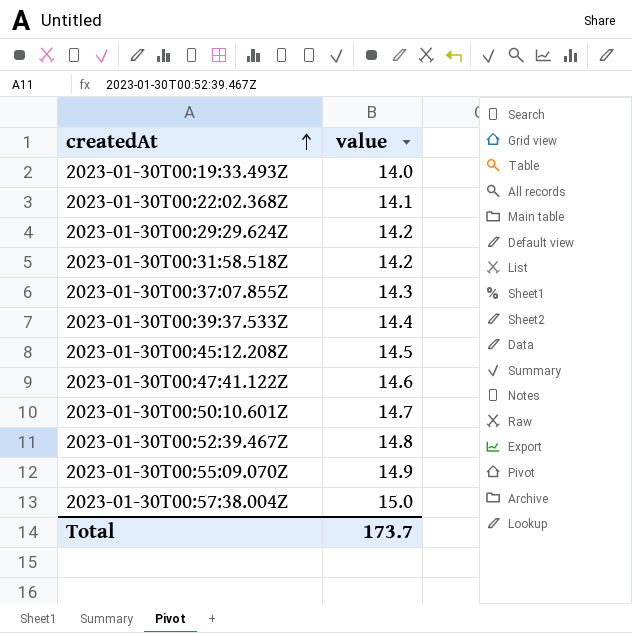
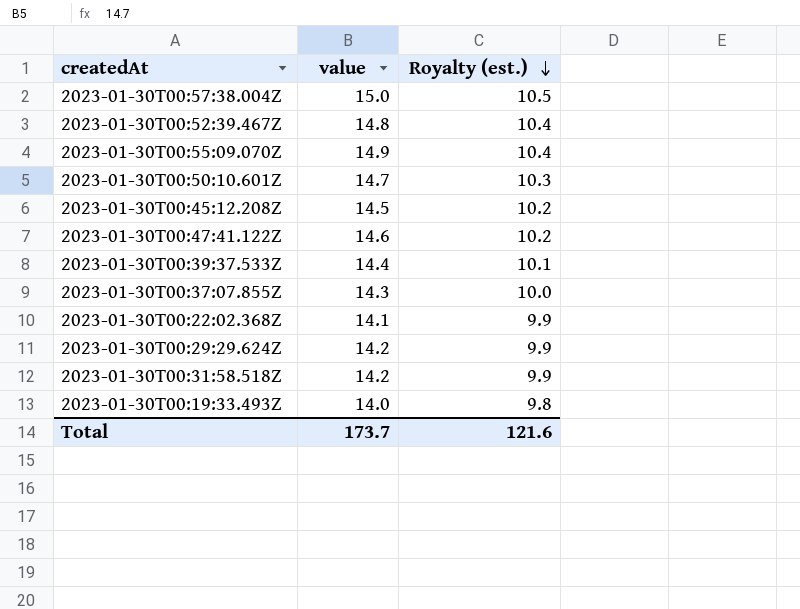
row order: createdAt ascending -> Royalty (est.) descending
column Royalty (est.) | formula: none -> [value] * 0.7

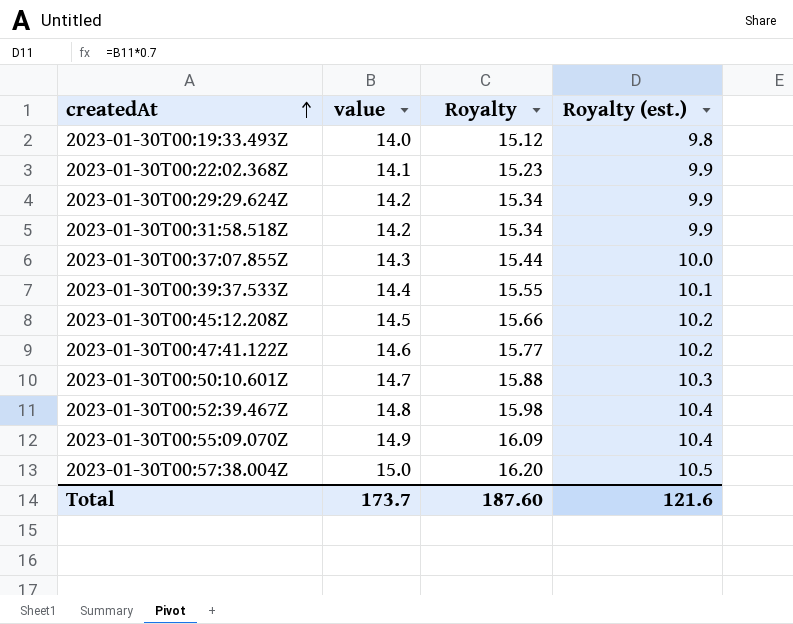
row order: Royalty (est.) descending -> createdAt ascending
column Royalty | formula: none -> [value] * 1.08

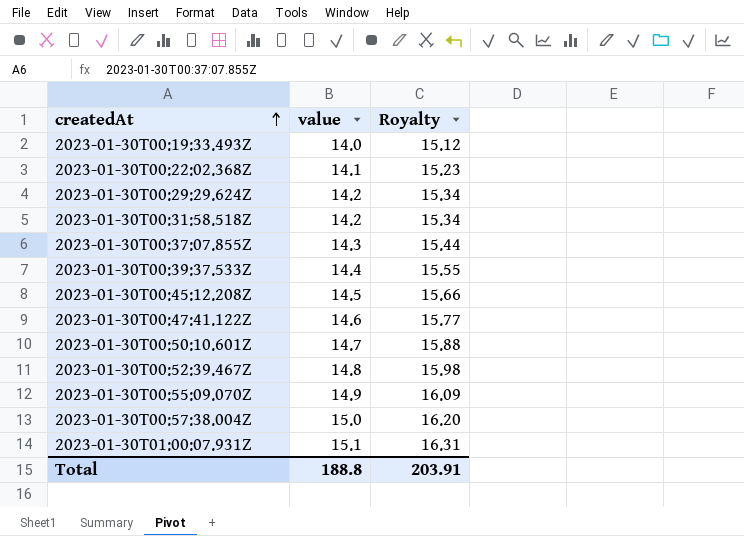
column Royalty (est.) | formula: [value] * 0.7 -> none
row 2023-01-30T01:00:07.931Z: none -> 15.1 | 16.31
Total | value: 173.7 -> 188.8
Total | Royalty: 187.60 -> 203.91

